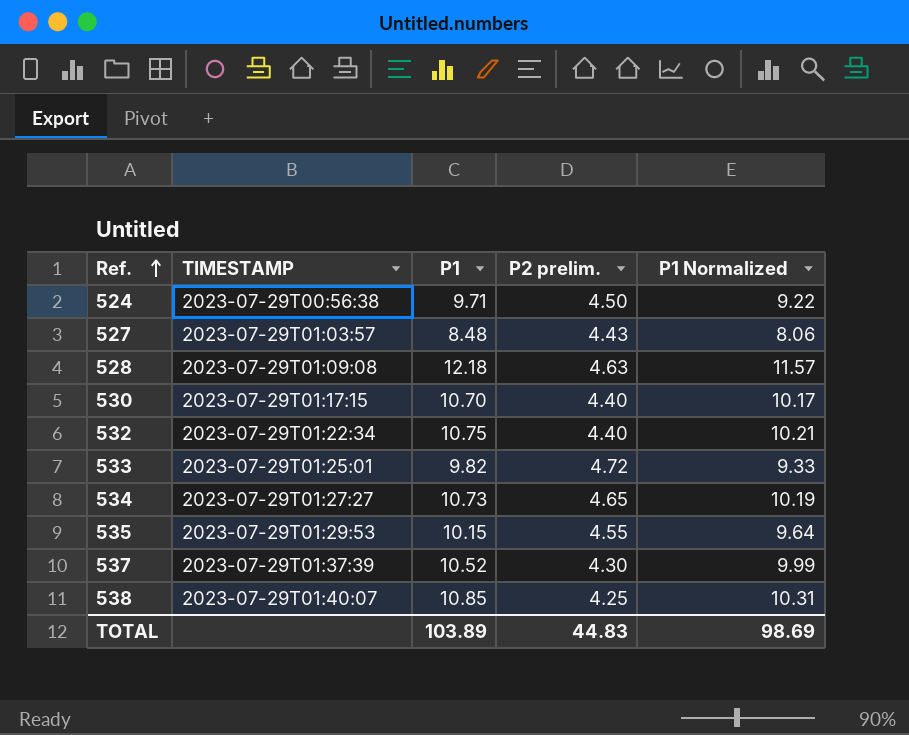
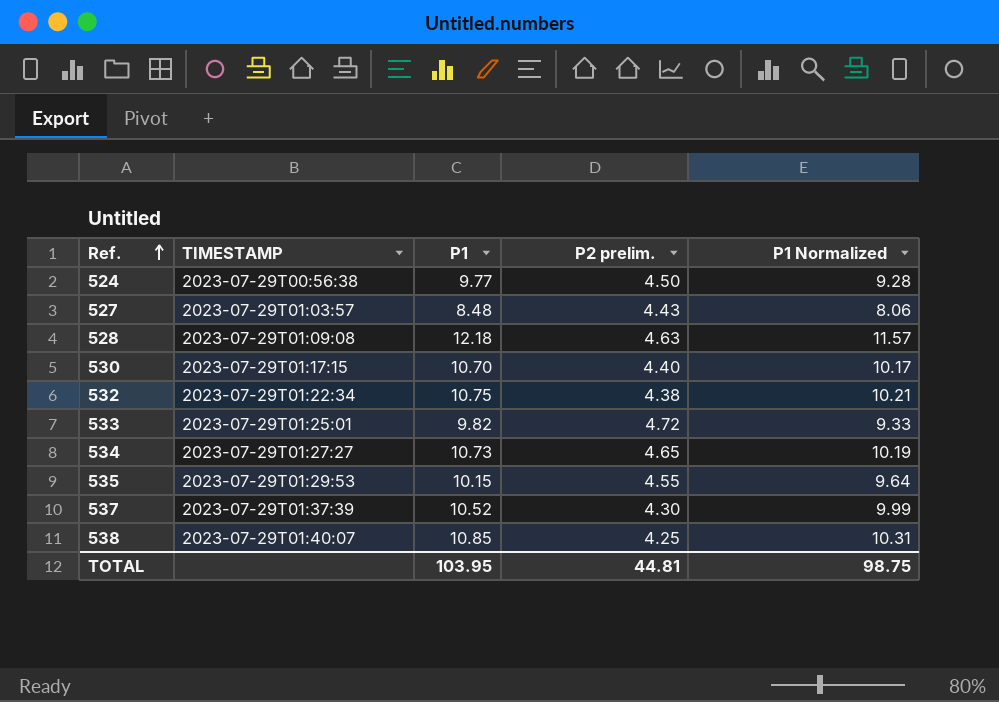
524 | P1: 9.71 -> 9.77
524 | P1 Normalized: 9.22 -> 9.28
532 | P2 prelim.: 4.40 -> 4.38
TOTAL | P1: 103.89 -> 103.95
TOTAL | P2 prelim.: 44.83 -> 44.81
TOTAL | P1 Normalized: 98.69 -> 98.75

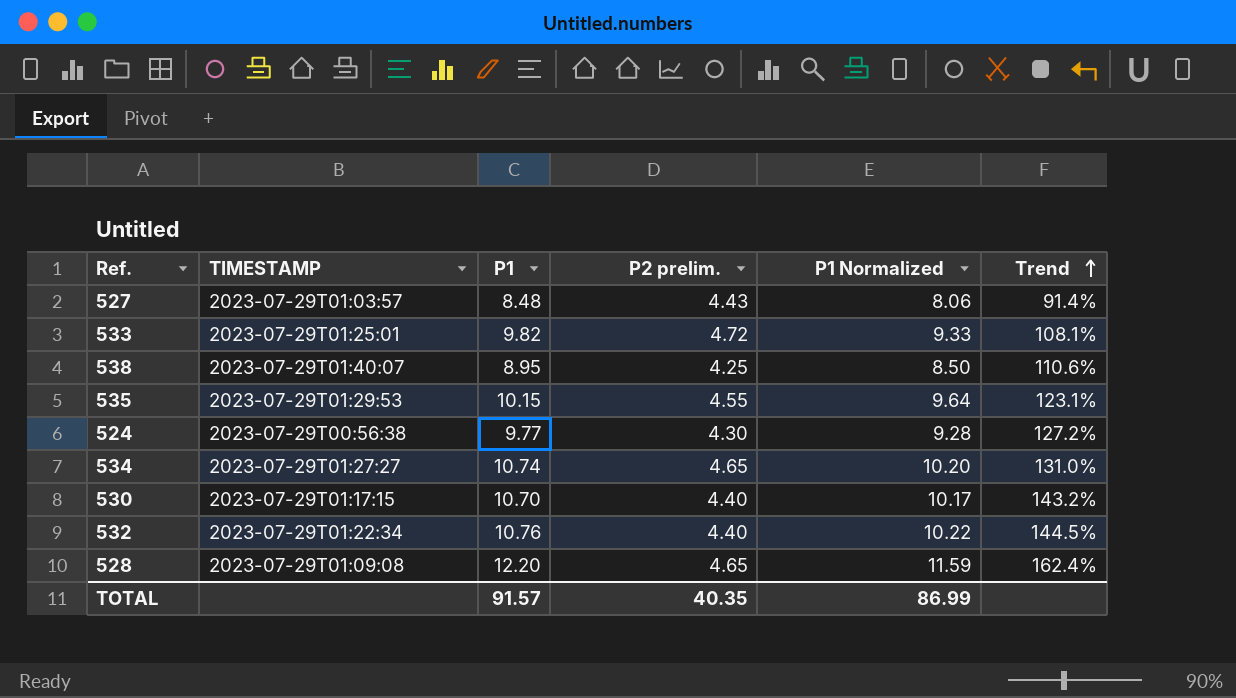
row order: Ref. ascending -> Trend ascending
column Trend | formula: none -> ([P1] - [P2 prelim.]) / [P2 prelim.]
row 537: 2023-07-29T01:37:39 | 10.52 | 4.30 | 9.99 -> none
538 | P1: 10.85 -> 8.95
538 | P1 Normalized: 10.31 -> 8.50
524 | P2 prelim.: 4.50 -> 4.30
534 | P1: 10.73 -> 10.74
534 | P1 Normalized: 10.19 -> 10.20
532 | P1: 10.75 -> 10.76
532 | P2 prelim.: 4.38 -> 4.40
532 | P1 Normalized: 10.21 -> 10.22
528 | P1: 12.18 -> 12.20
528 | P2 prelim.: 4.63 -> 4.65
528 | P1 Normalized: 11.57 -> 11.59
TOTAL | P1: 103.95 -> 91.57
TOTAL | P2 prelim.: 44.81 -> 40.35
TOTAL | P1 Normalized: 98.75 -> 86.99

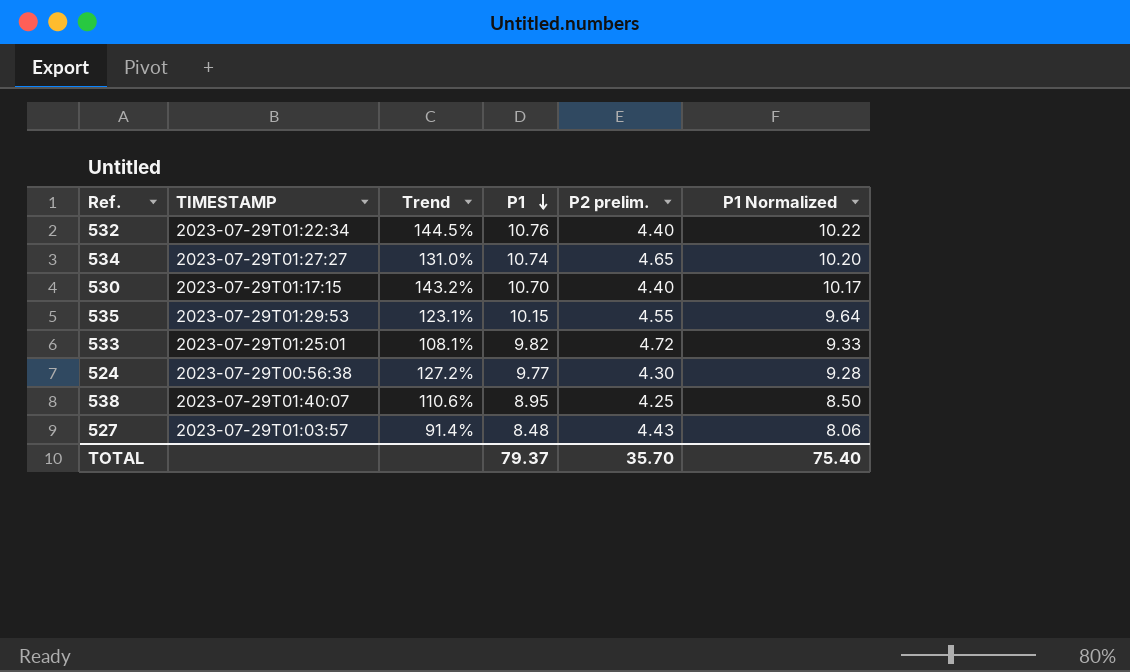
row order: Trend ascending -> P1 descending
column Trend | position: 6 -> 3
row 528: 2023-07-29T01:09:08 | 12.20 | 4.65 | 11.59 | 162.4% -> none
TOTAL | P1: 91.57 -> 79.37
TOTAL | P2 prelim.: 40.35 -> 35.70
TOTAL | P1 Normalized: 86.99 -> 75.40

